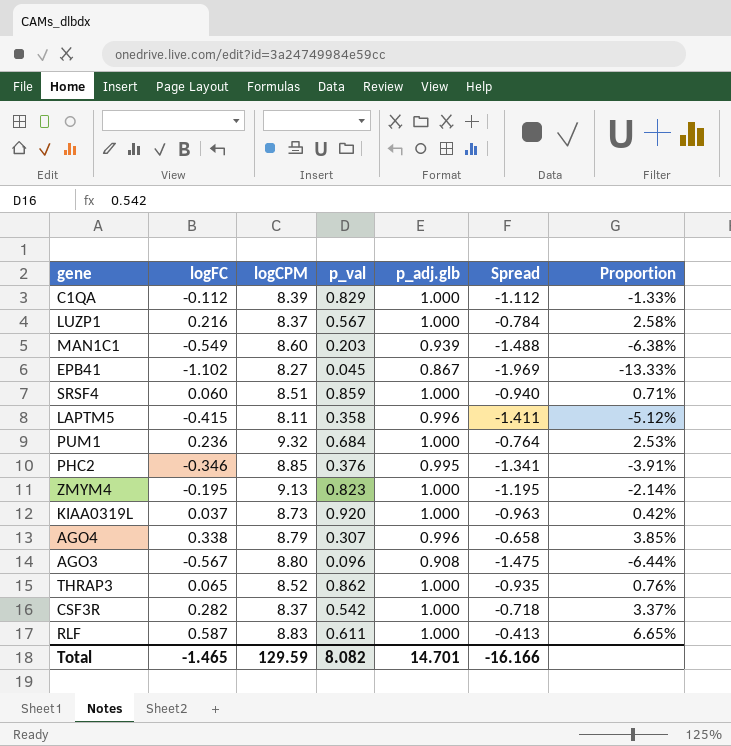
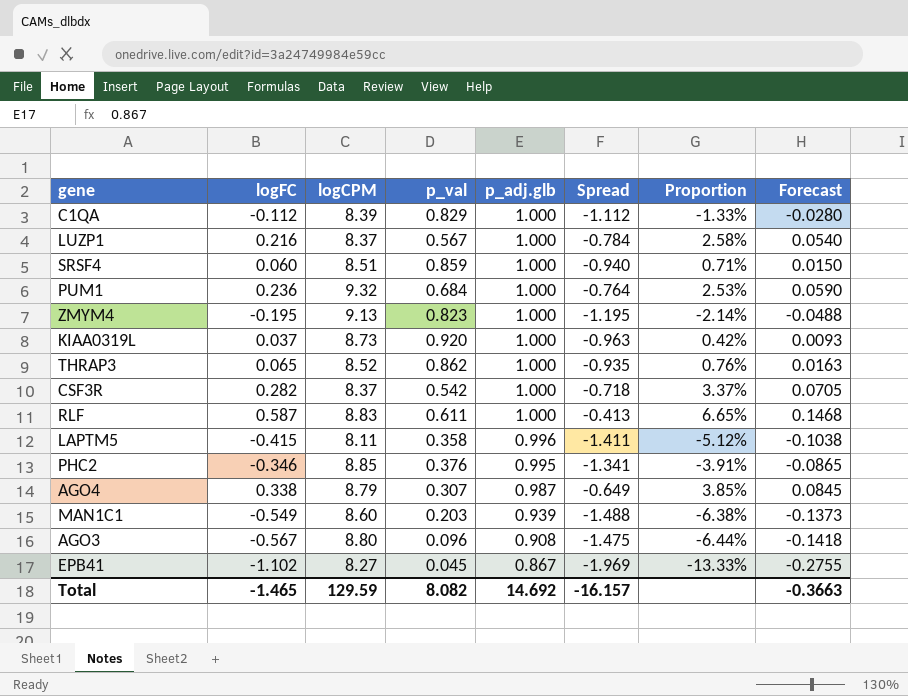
row order: none -> p_adj.glb descending
column Forecast | formula: none -> [logFC] * 0.25
AGO4 | p_adj.glb: 0.996 -> 0.987
AGO4 | Spread: -0.658 -> -0.649
Total | p_adj.glb: 14.701 -> 14.692
Total | Spread: -16.166 -> -16.157

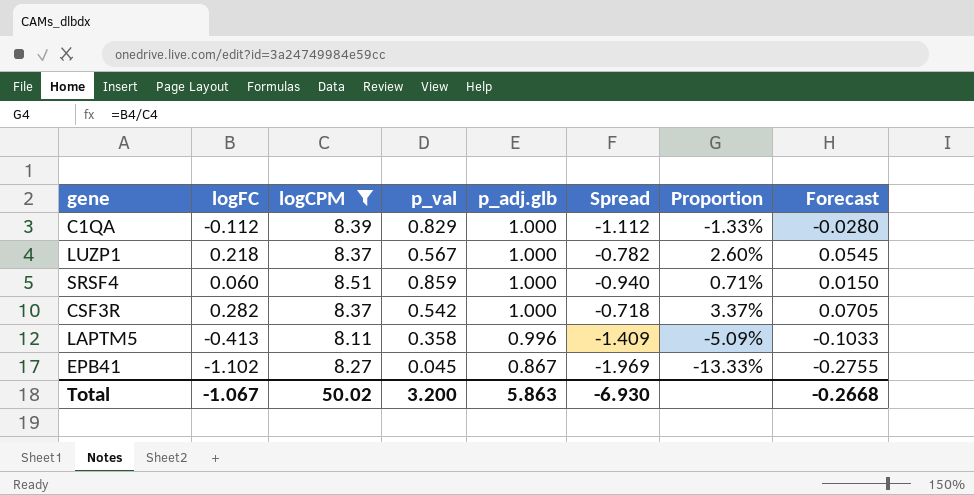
filter: none -> logCPM <= 8.51
LUZP1 | logFC: 0.216 -> 0.218
LUZP1 | Spread: -0.784 -> -0.782
LUZP1 | Proportion: 2.58% -> 2.60%
LUZP1 | Forecast: 0.0540 -> 0.0545
LAPTM5 | logFC: -0.415 -> -0.413
LAPTM5 | Spread: -1.411 -> -1.409
LAPTM5 | Proportion: -5.12% -> -5.09%
LAPTM5 | Forecast: -0.1038 -> -0.1033
Total | logFC: -1.465 -> -1.067
Total | logCPM: 129.59 -> 50.02
Total | p_val: 8.082 -> 3.200
Total | p_adj.glb: 14.692 -> 5.863
Total | Spread: -16.157 -> -6.930
Total | Forecast: -0.3663 -> -0.2668

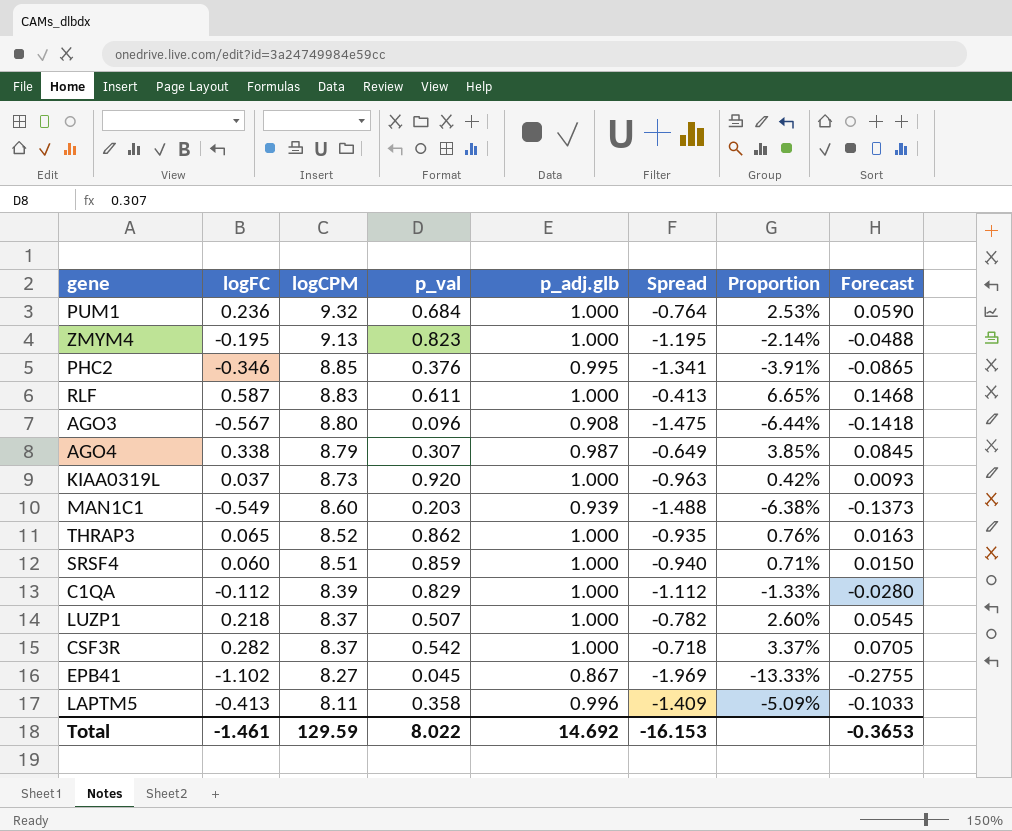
filter: logCPM <= 8.51 -> none
row order: p_adj.glb descending -> logCPM descending
LUZP1 | p_val: 0.567 -> 0.507
Total | logFC: -1.067 -> -1.461
Total | logCPM: 50.02 -> 129.59
Total | p_val: 3.200 -> 8.022
Total | p_adj.glb: 5.863 -> 14.692
Total | Spread: -6.930 -> -16.153
Total | Forecast: -0.2668 -> -0.3653

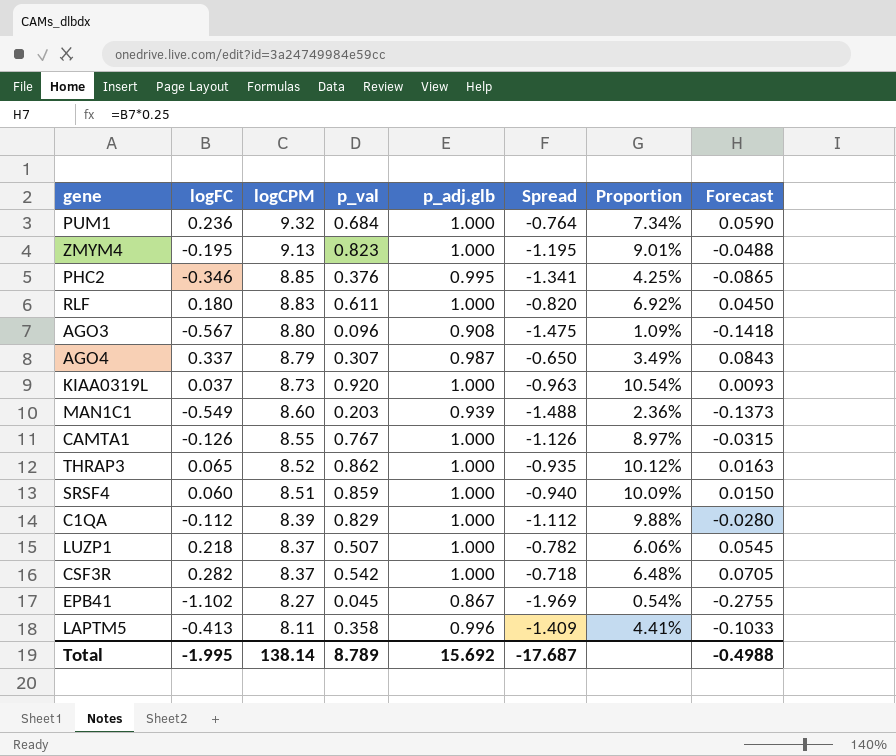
column Proportion | formula: [logFC] / [logCPM] -> [p_val] / [logCPM]
RLF | logFC: 0.587 -> 0.180
RLF | Spread: -0.413 -> -0.820
RLF | Forecast: 0.1468 -> 0.0450
AGO4 | logFC: 0.338 -> 0.337
AGO4 | Spread: -0.649 -> -0.650
AGO4 | Forecast: 0.0845 -> 0.0843
row CAMTA1: none -> -0.126 | 8.55 | 0.767 | 1.000 | -1.126 | 8.97% | -0.0315
Total | logFC: -1.461 -> -1.995
Total | logCPM: 129.59 -> 138.14
Total | p_val: 8.022 -> 8.789
Total | p_adj.glb: 14.692 -> 15.692
Total | Spread: -16.153 -> -17.687
Total | Forecast: -0.3653 -> -0.4988

